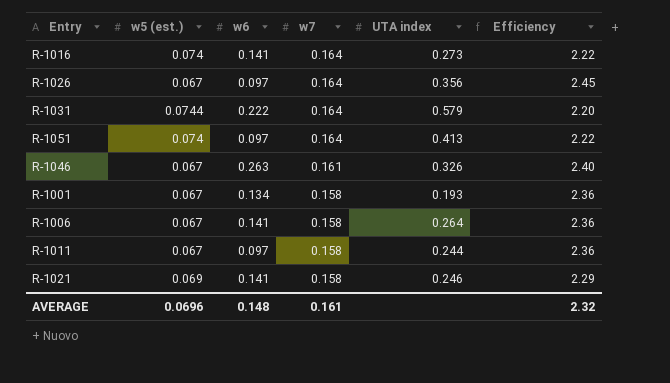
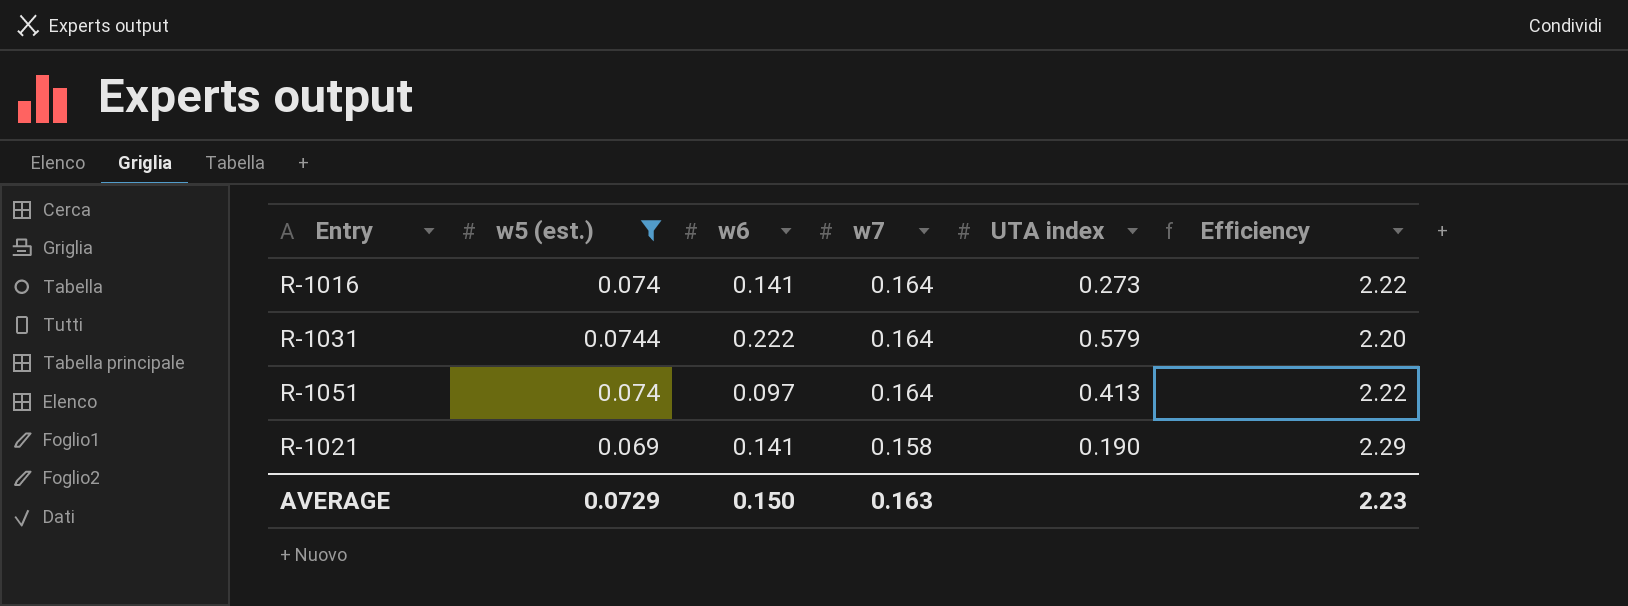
filter: none -> w5 (est.) != 0.067
R-1021 | UTA index: 0.246 -> 0.190
AVERAGE | w5 (est.): 0.0696 -> 0.0729
AVERAGE | w6: 0.148 -> 0.150
AVERAGE | w7: 0.161 -> 0.163
AVERAGE | Efficiency: 2.32 -> 2.23

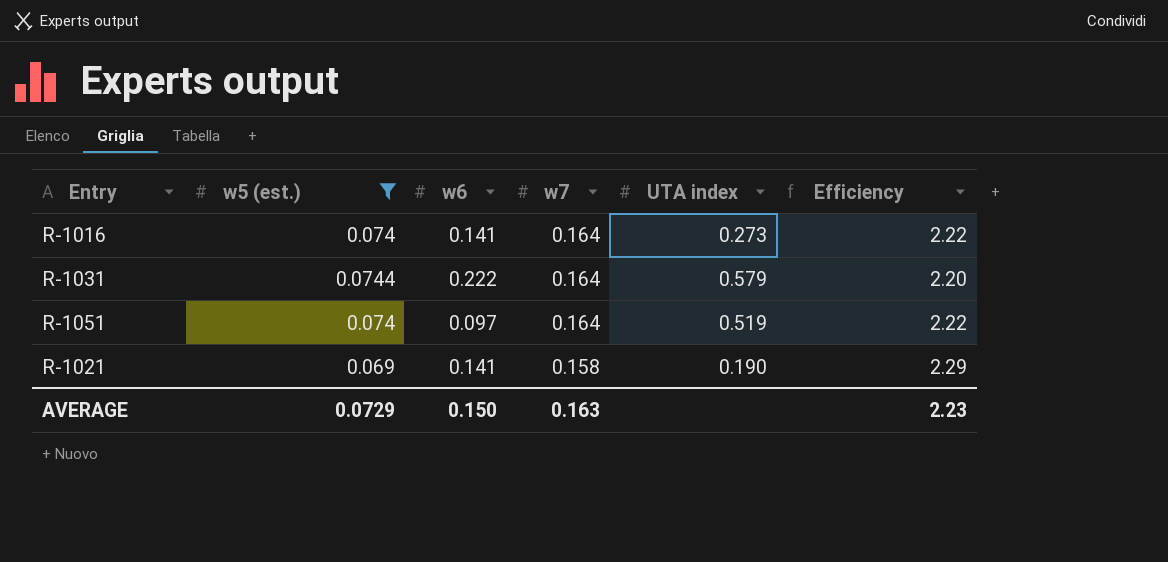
R-1051 | UTA index: 0.413 -> 0.519

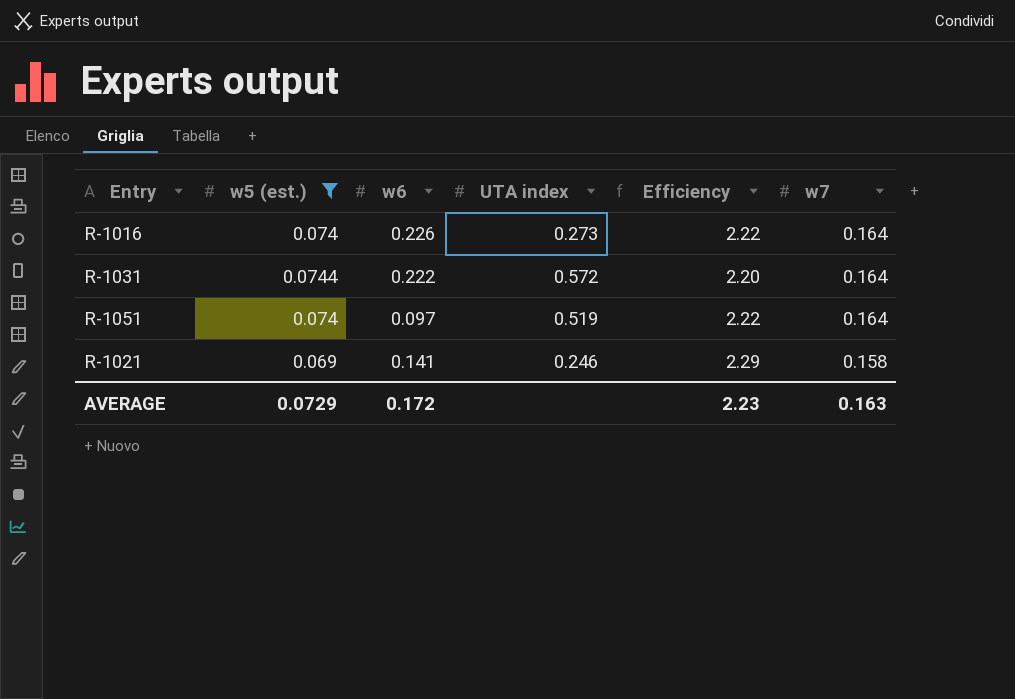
column w7 | position: 4 -> 6
R-1016 | w6: 0.141 -> 0.226
R-1031 | UTA index: 0.579 -> 0.572
R-1021 | UTA index: 0.190 -> 0.246
AVERAGE | w6: 0.150 -> 0.172

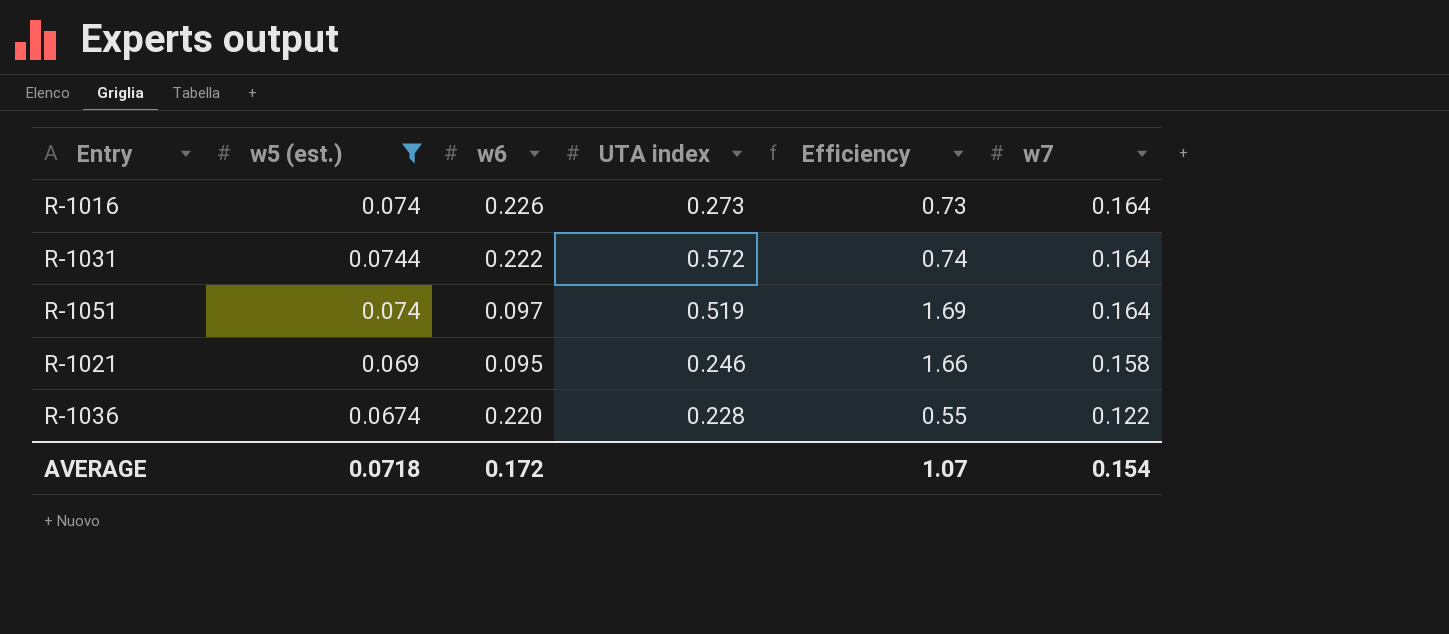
column Efficiency | formula: [w7] / [w5 (est.)] -> [w7] / [w6]
R-1021 | w6: 0.141 -> 0.095
row R-1036: none -> 0.0674 | 0.220 | 0.228 | 0.55 | 0.122
AVERAGE | w5 (est.): 0.0729 -> 0.0718
AVERAGE | Efficiency: 2.23 -> 1.07
AVERAGE | w7: 0.163 -> 0.154

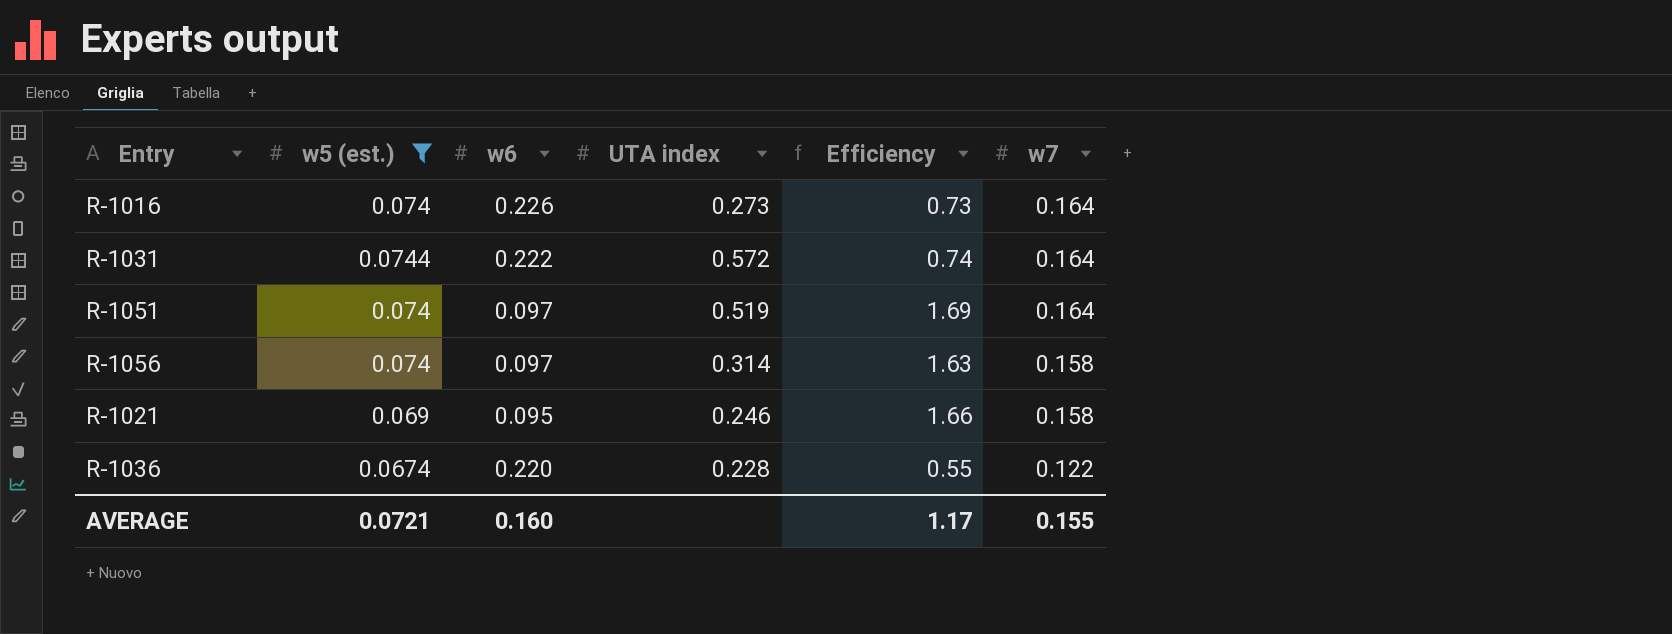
row R-1056: none -> 0.074 | 0.097 | 0.314 | 1.63 | 0.158
AVERAGE | w5 (est.): 0.0718 -> 0.0721
AVERAGE | w6: 0.172 -> 0.160
AVERAGE | Efficiency: 1.07 -> 1.17
AVERAGE | w7: 0.154 -> 0.155

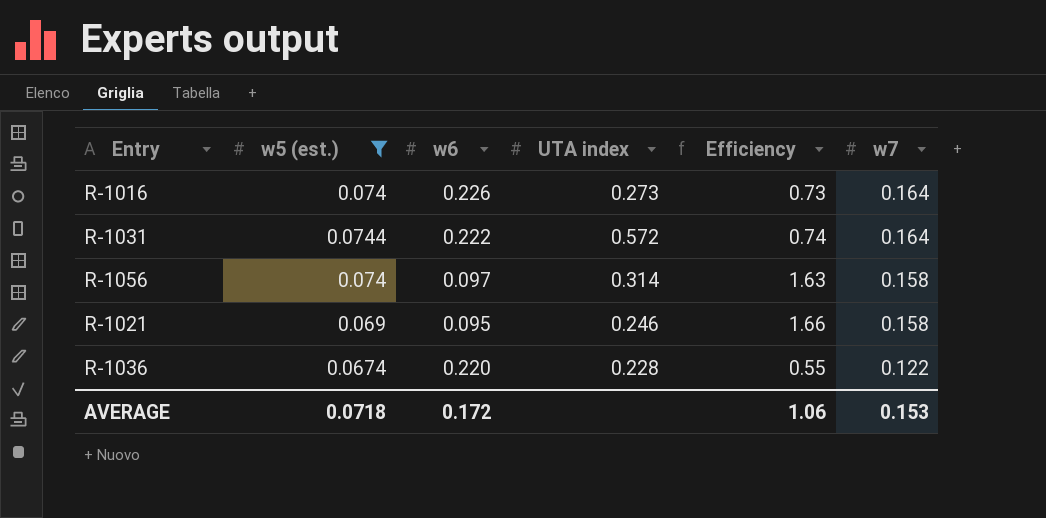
row R-1051: 0.074 | 0.097 | 0.519 | 1.69 | 0.164 -> none
AVERAGE | w5 (est.): 0.0721 -> 0.0718
AVERAGE | w6: 0.160 -> 0.172
AVERAGE | Efficiency: 1.17 -> 1.06
AVERAGE | w7: 0.155 -> 0.153

